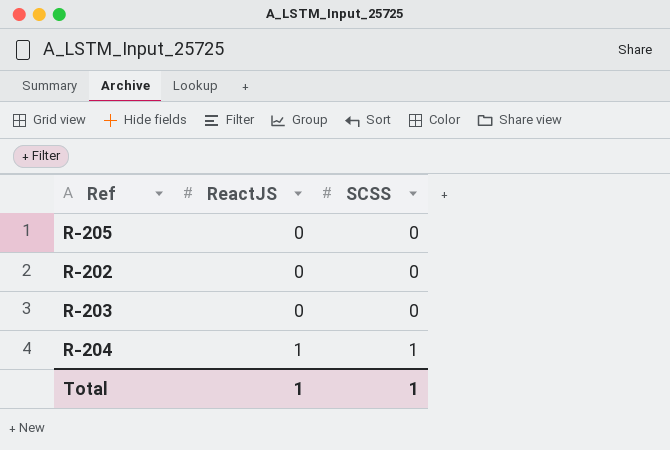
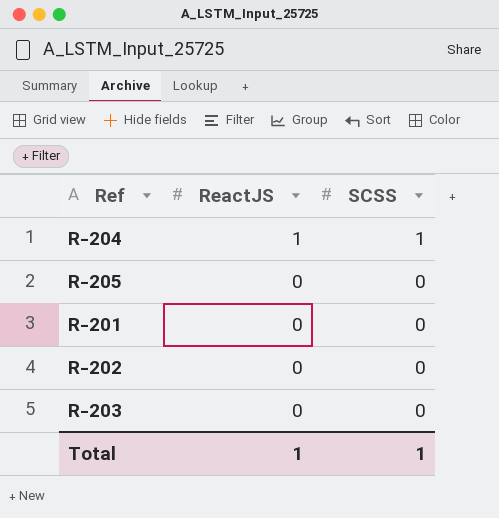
row order: ReactJS ascending -> ReactJS descending
row R-201: none -> 0 | 0

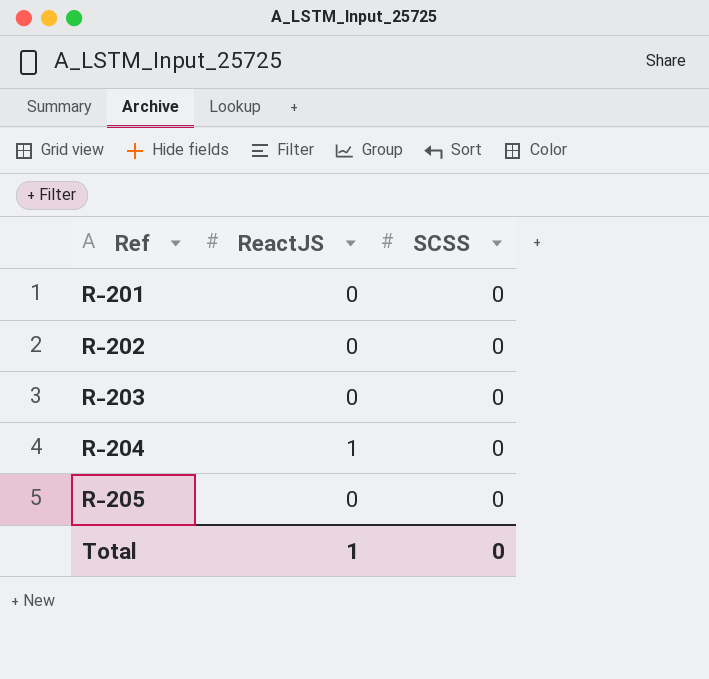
row order: ReactJS descending -> Ref ascending
R-204 | SCSS: 1 -> 0
Total | SCSS: 1 -> 0

